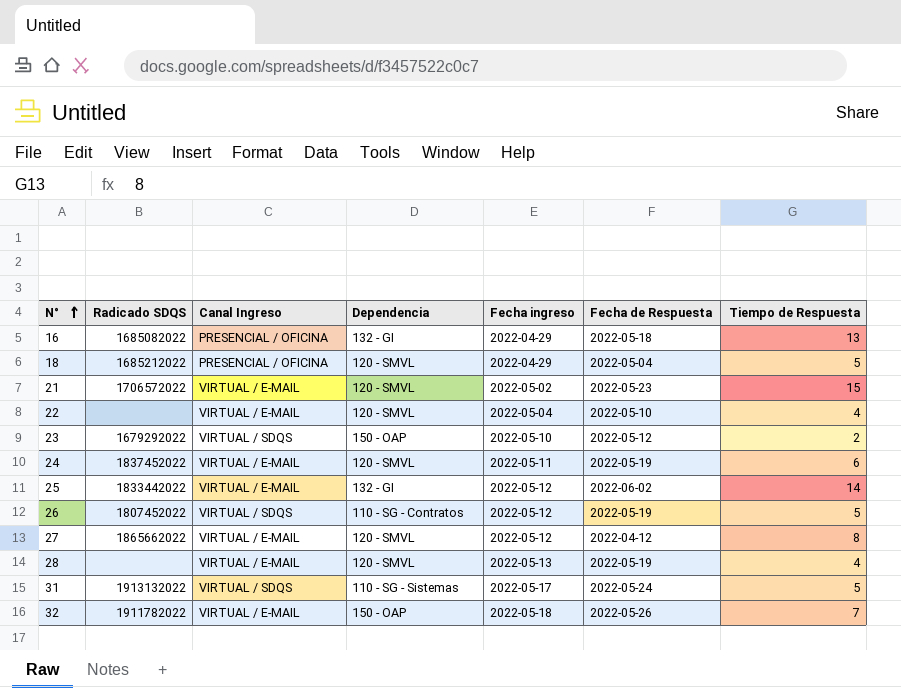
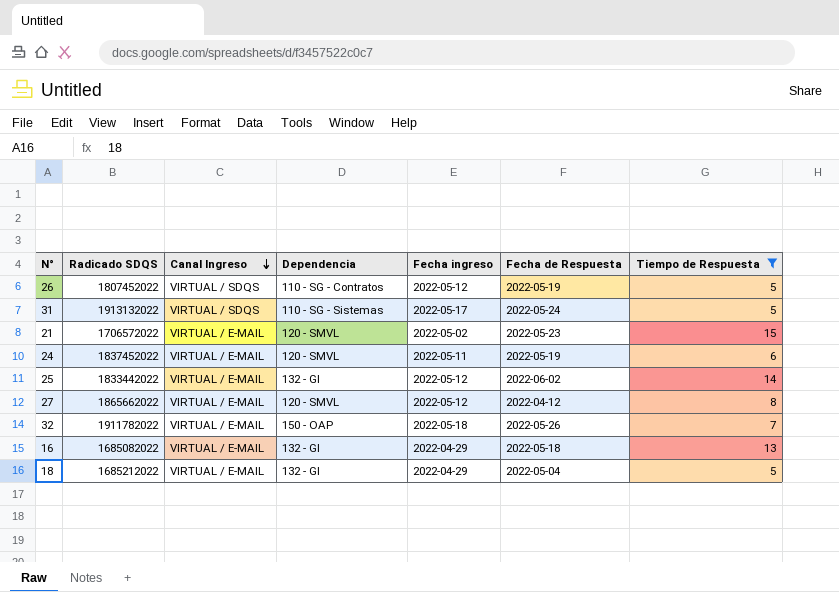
filter: none -> Tiempo de Respuesta >= 5
row order: N° ascending -> Canal Ingreso descending
16 | Canal Ingreso: PRESENCIAL / OFICINA -> VIRTUAL / E-MAIL
18 | Canal Ingreso: PRESENCIAL / OFICINA -> VIRTUAL / E-MAIL
18 | Dependencia: 120 - SMVL -> 132 - GI

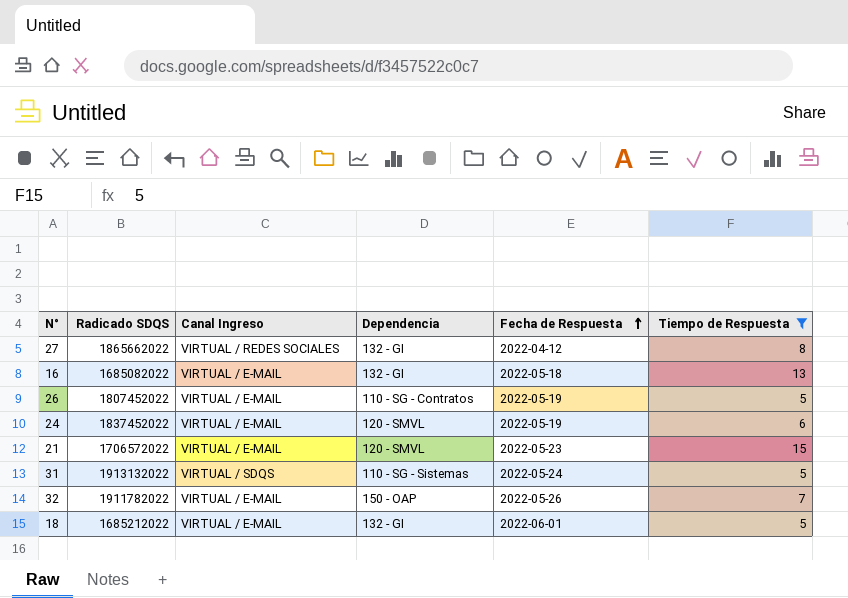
row order: Canal Ingreso descending -> Fecha de Respuesta ascending
column Fecha ingreso | position: 5 -> none
row 25: 1833442022 | VIRTUAL / E-MAIL | 132 - GI | 2022-05-12 | 2022-06-02 | 14 -> none
27 | Canal Ingreso: VIRTUAL / E-MAIL -> VIRTUAL / REDES SOCIALES
27 | Dependencia: 120 - SMVL -> 132 - GI
26 | Canal Ingreso: VIRTUAL / SDQS -> VIRTUAL / E-MAIL
18 | Fecha de Respuesta: 2022-05-04 -> 2022-06-01

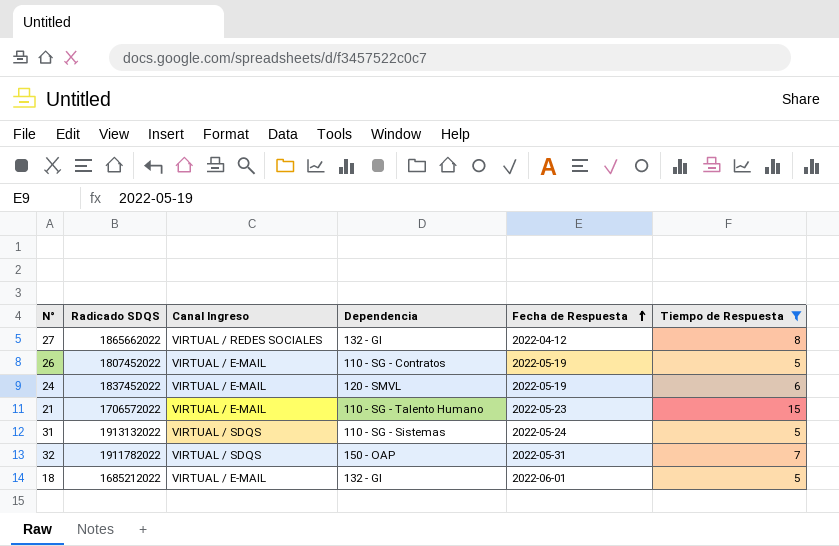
row 16: 1685082022 | VIRTUAL / E-MAIL | 132 - GI | 2022-05-18 | 13 -> none
21 | Dependencia: 120 - SMVL -> 110 - SG - Talento Humano
32 | Canal Ingreso: VIRTUAL / E-MAIL -> VIRTUAL / SDQS
32 | Fecha de Respuesta: 2022-05-26 -> 2022-05-31

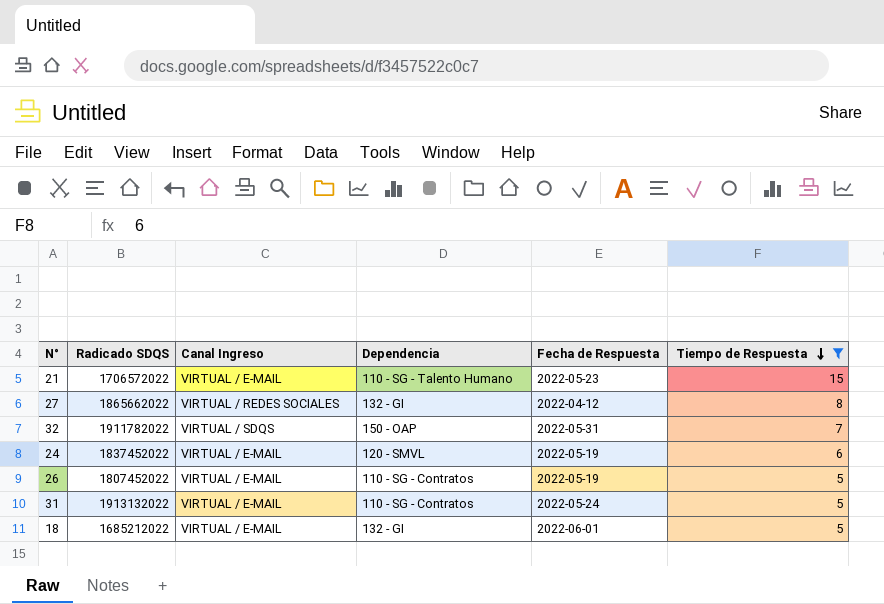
row order: Fecha de Respuesta ascending -> Tiempo de Respuesta descending
31 | Canal Ingreso: VIRTUAL / SDQS -> VIRTUAL / E-MAIL
31 | Dependencia: 110 - SG - Sistemas -> 110 - SG - Contratos

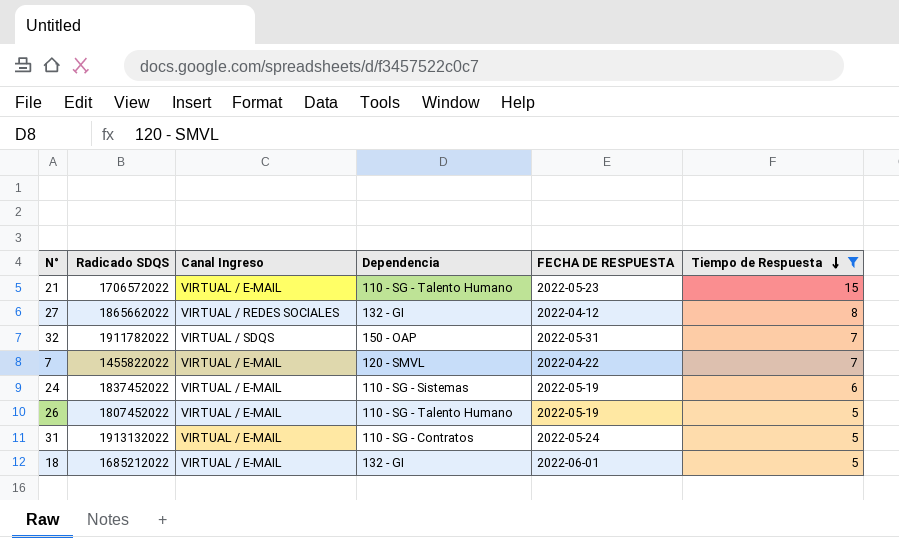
column name: Fecha de Respuesta -> FECHA DE RESPUESTA
row 7: none -> 1455822022 | VIRTUAL / E-MAIL | 120 - SMVL | 2022-04-22 | 7
24 | Dependencia: 120 - SMVL -> 110 - SG - Sistemas
26 | Dependencia: 110 - SG - Contratos -> 110 - SG - Talento Humano

